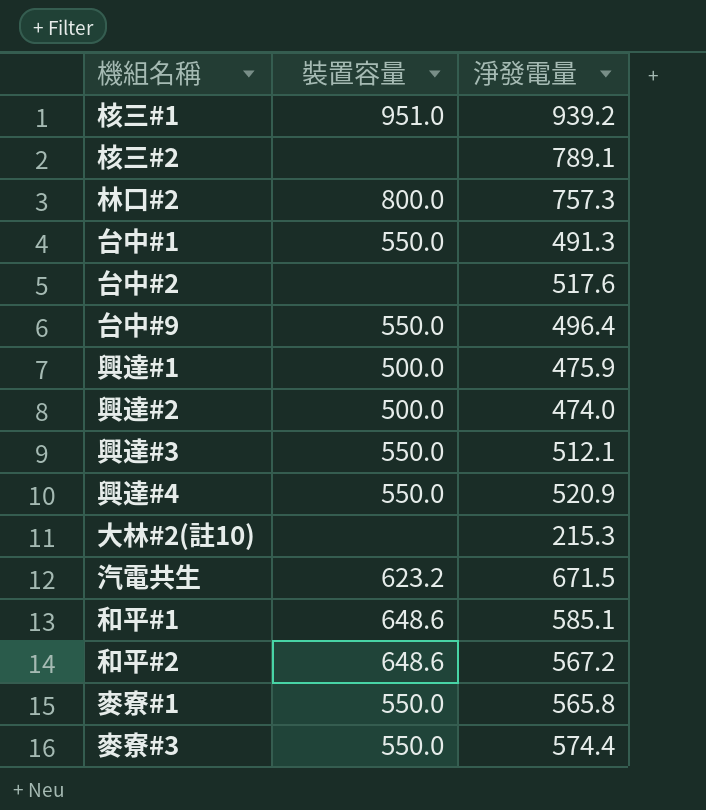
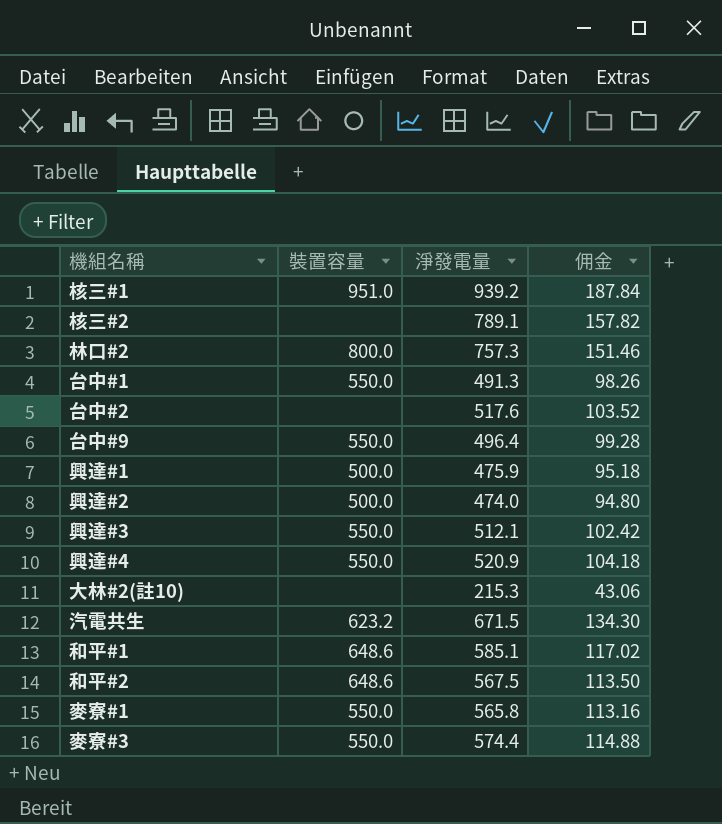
column 佣金 | formula: none -> [淨發電量] * 0.2
和平#2 | 淨發電量: 567.2 -> 567.5

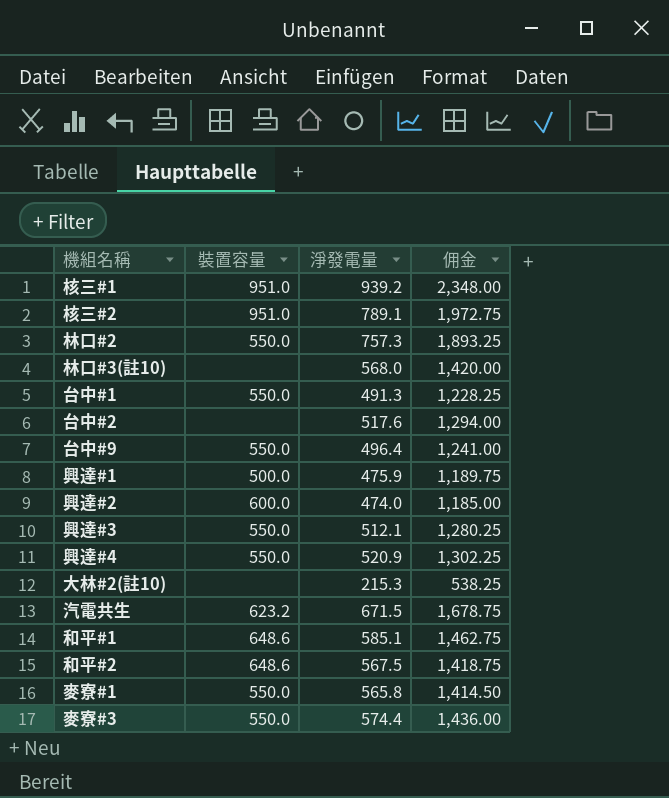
column 佣金 | formula: [淨發電量] * 0.2 -> [淨發電量] * 2.5
核三#2 | 裝置容量: none -> 951.0
林口#2 | 裝置容量: 800.0 -> 550.0
row 林口#3(註10): none -> none | 568.0 | 1,420.00
興達#2 | 裝置容量: 500.0 -> 600.0

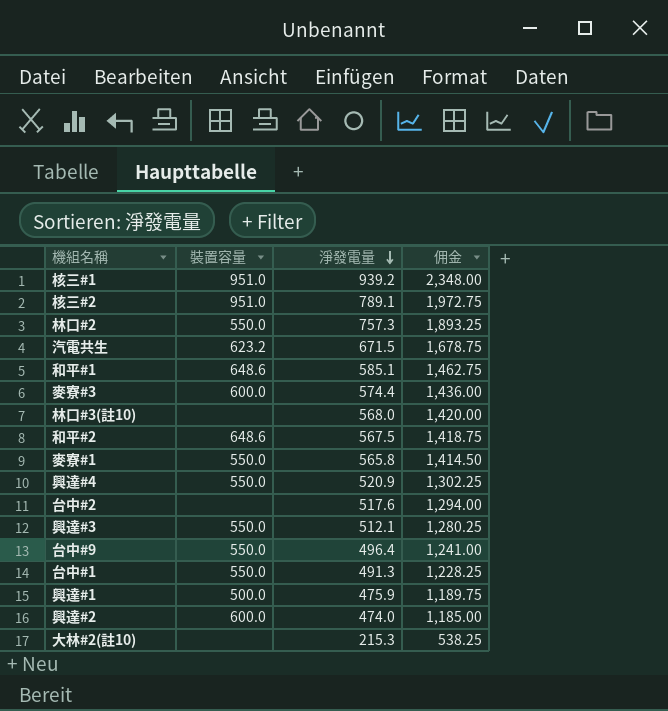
row order: none -> 淨發電量 descending
麥寮#3 | 裝置容量: 550.0 -> 600.0

